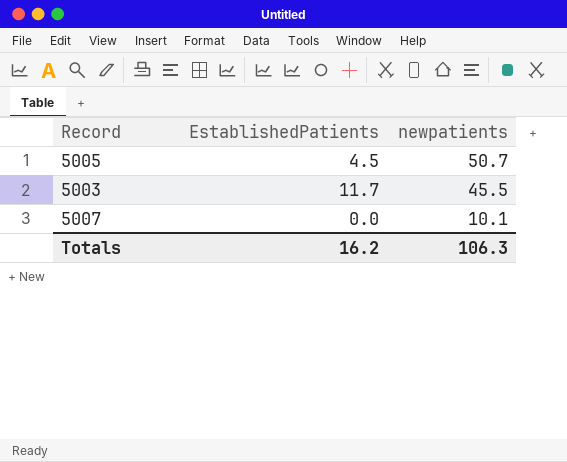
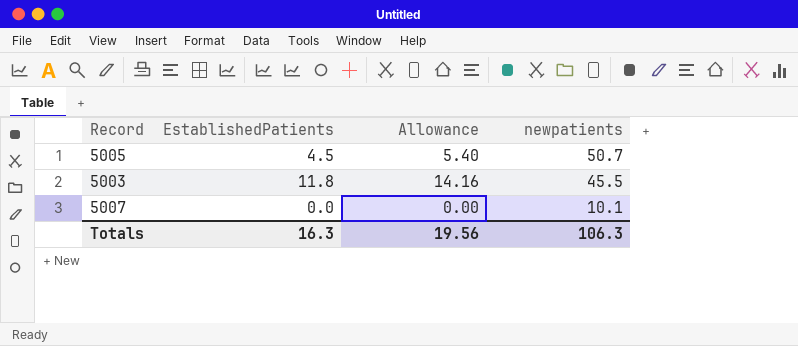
column Allowance | formula: none -> [EstablishedPatients] * 1.2
5003 | EstablishedPatients: 11.7 -> 11.8
Totals | EstablishedPatients: 16.2 -> 16.3

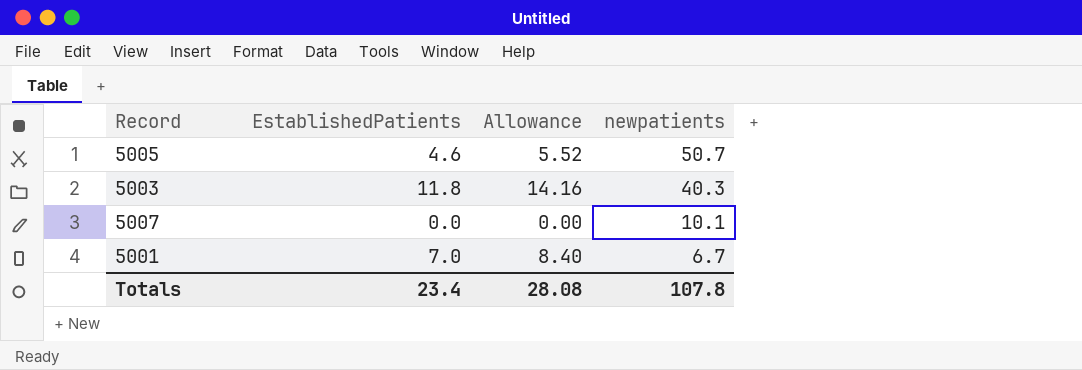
5005 | EstablishedPatients: 4.5 -> 4.6
5005 | Allowance: 5.40 -> 5.52
5003 | newpatients: 45.5 -> 40.3
row 5001: none -> 7.0 | 8.40 | 6.7
Totals | EstablishedPatients: 16.3 -> 23.4
Totals | Allowance: 19.56 -> 28.08
Totals | newpatients: 106.3 -> 107.8

